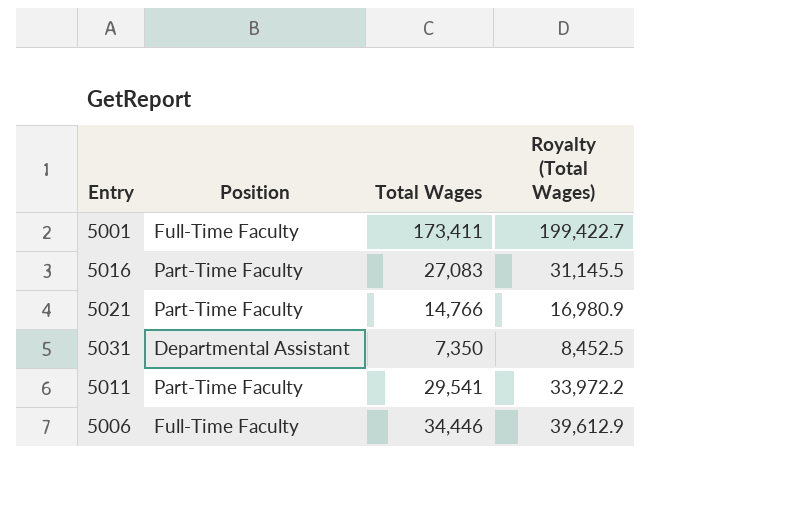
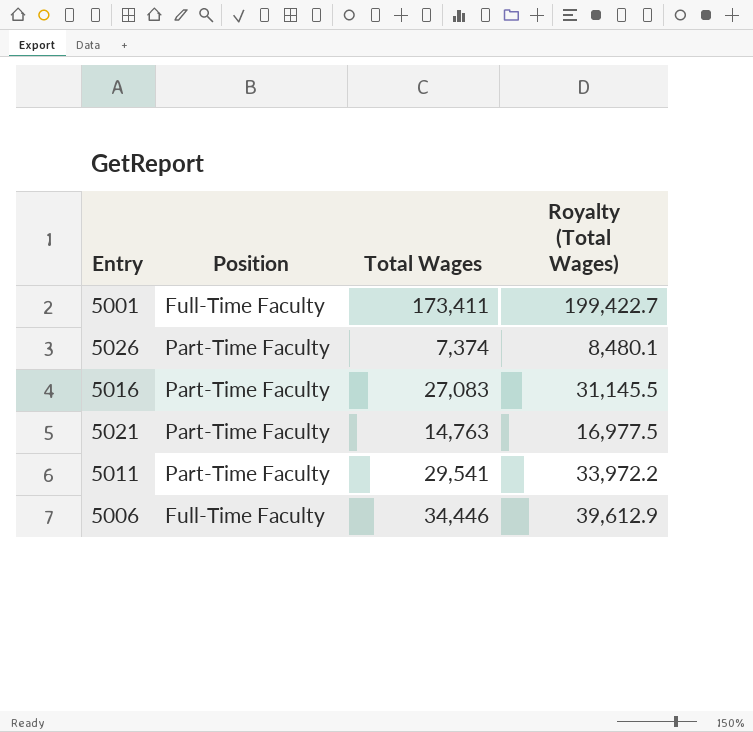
row 5031: Departmental Assistant | 7,350 | 8,452.5 -> none
row 5026: none -> Part-Time Faculty | 7,374 | 8,480.1
5021 | Total Wages: 14,766 -> 14,763
5021 | Royalty (Total Wages): 16,980.9 -> 16,977.5

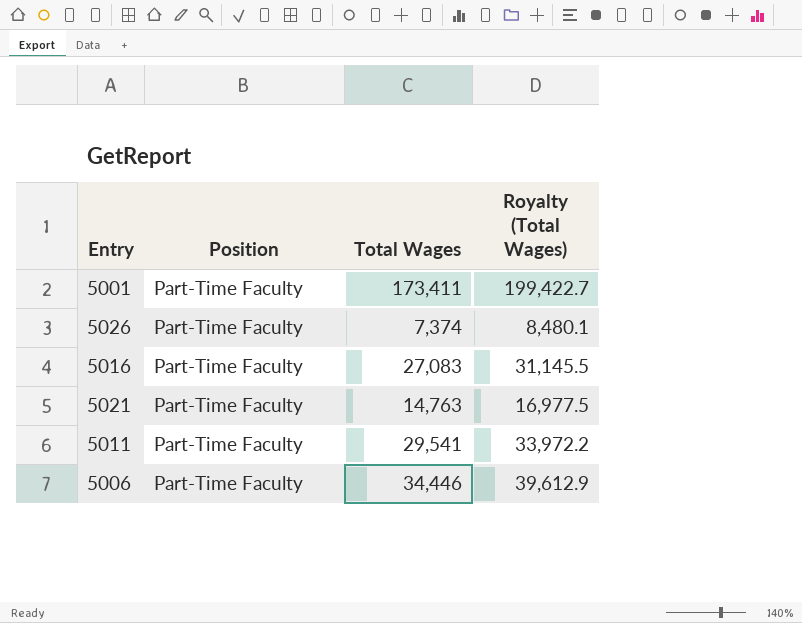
5001 | Position: Full-Time Faculty -> Part-Time Faculty
5006 | Position: Full-Time Faculty -> Part-Time Faculty

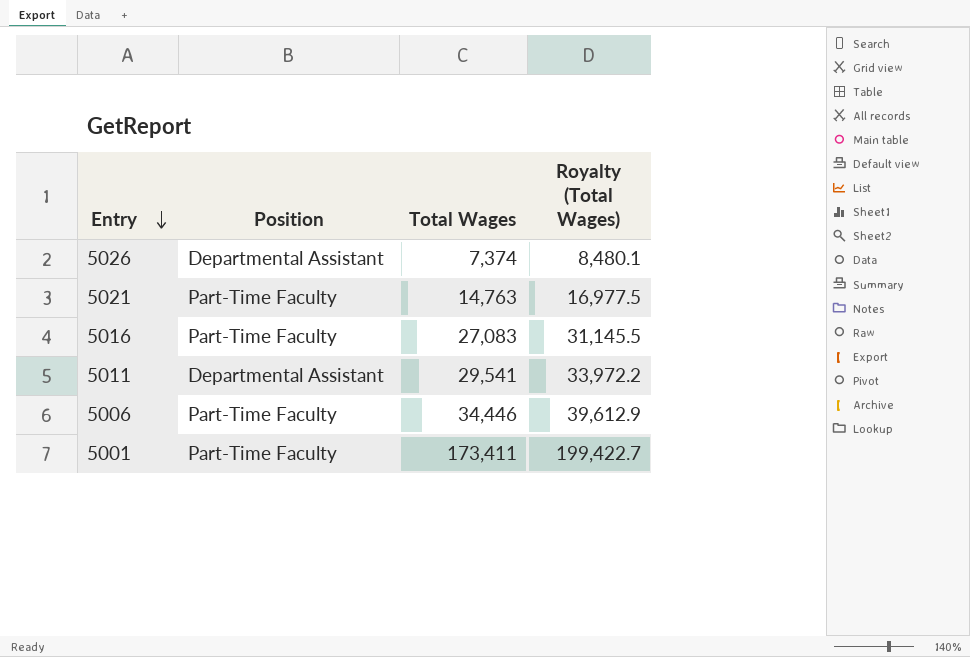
row order: none -> Entry descending
5026 | Position: Part-Time Faculty -> Departmental Assistant
5011 | Position: Part-Time Faculty -> Departmental Assistant

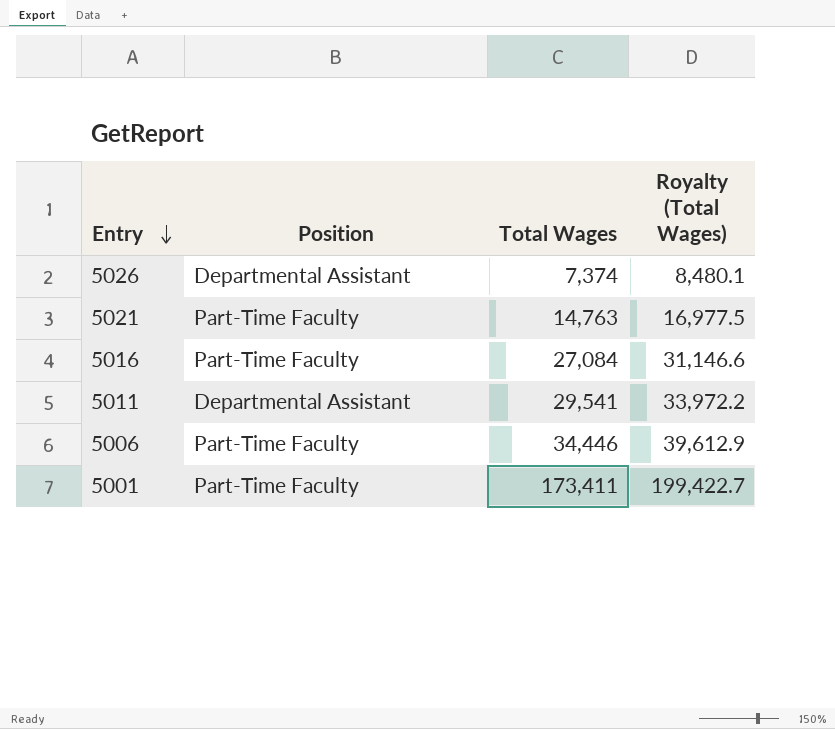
5016 | Total Wages: 27,083 -> 27,084
5016 | Royalty (Total Wages): 31,145.5 -> 31,146.6

